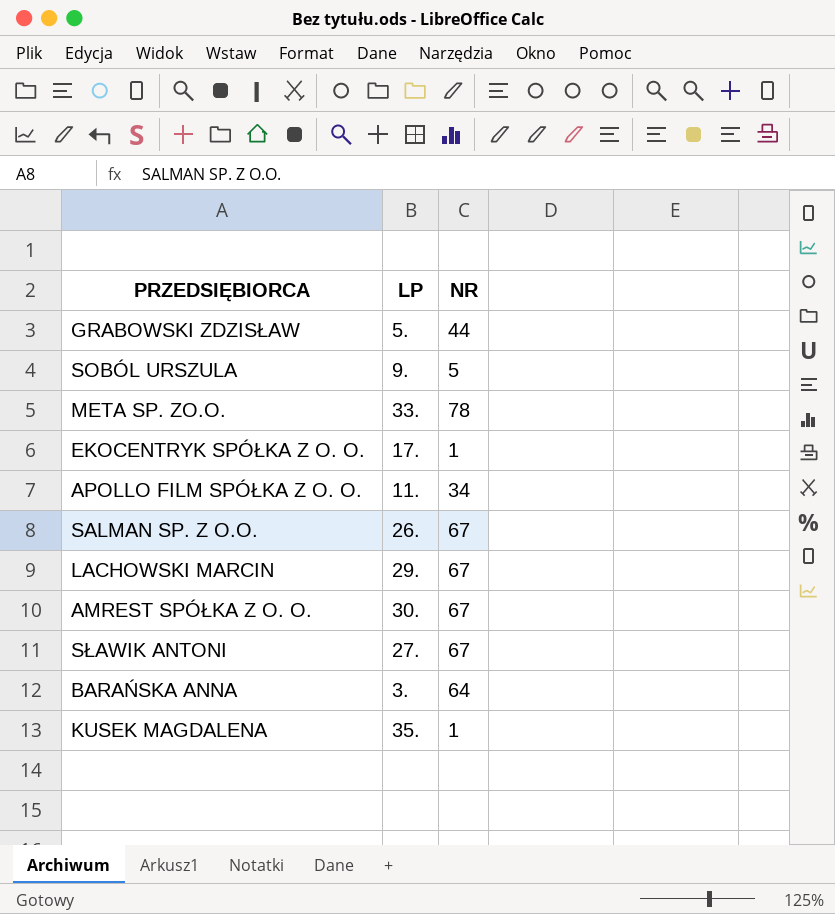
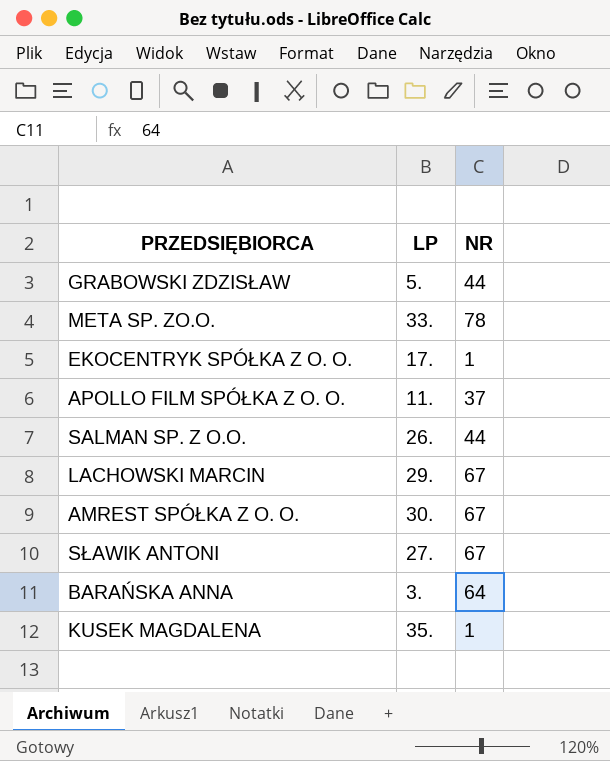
row SOBÓL URSZULA: 9. | 5 -> none
APOLLO FILM SPÓŁKA Z O. O. | NR: 34 -> 37
SALMAN SP. Z O.O. | NR: 67 -> 44

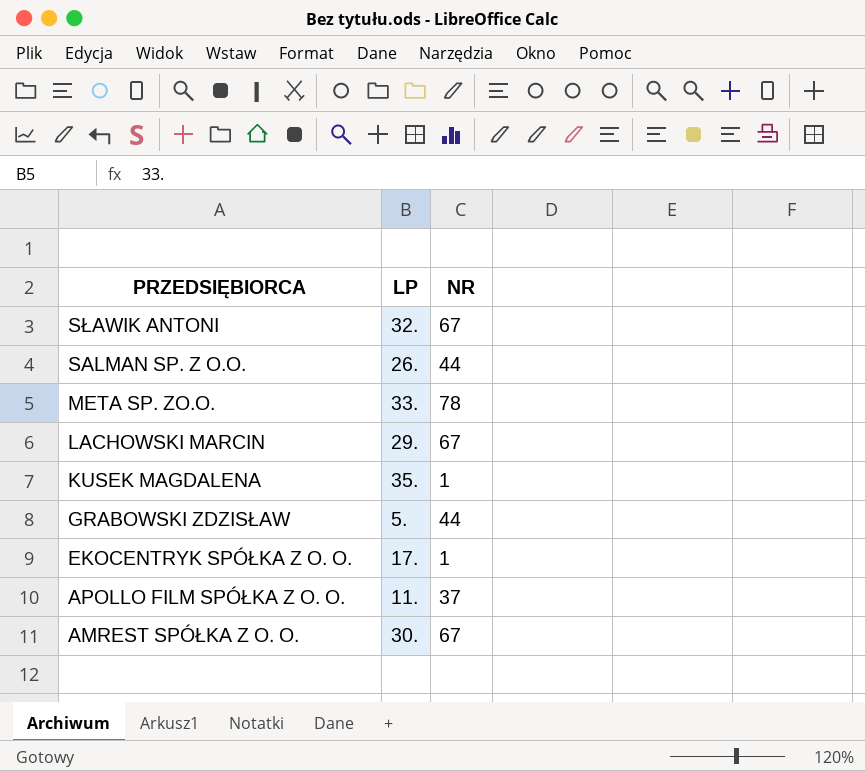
row order: none -> PRZEDSIĘBIORCA descending
row BARAŃSKA ANNA: 3. | 64 -> none
SŁAWIK ANTONI | LP: 27. -> 32.

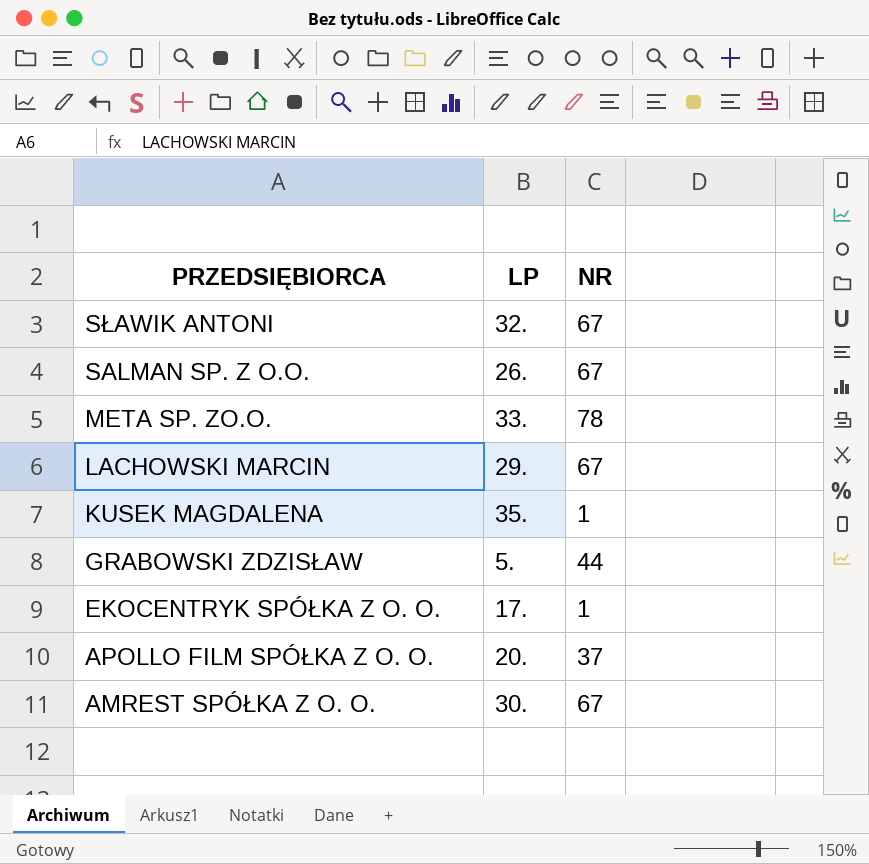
SALMAN SP. Z O.O. | NR: 44 -> 67
APOLLO FILM SPÓŁKA Z O. O. | LP: 11. -> 20.

